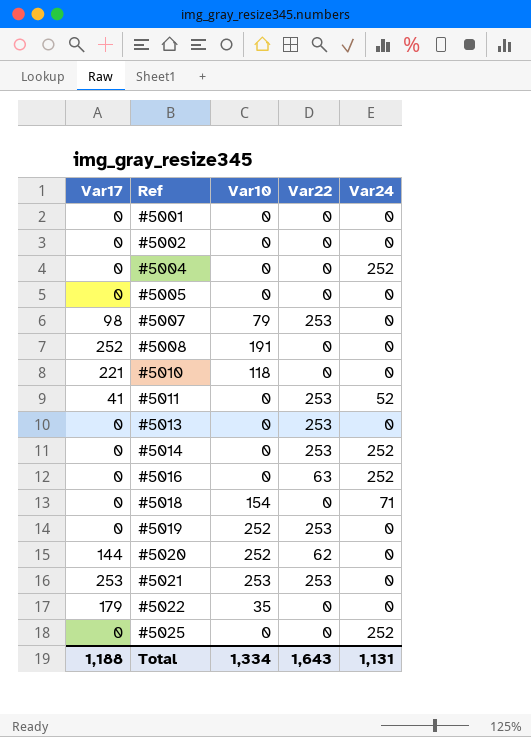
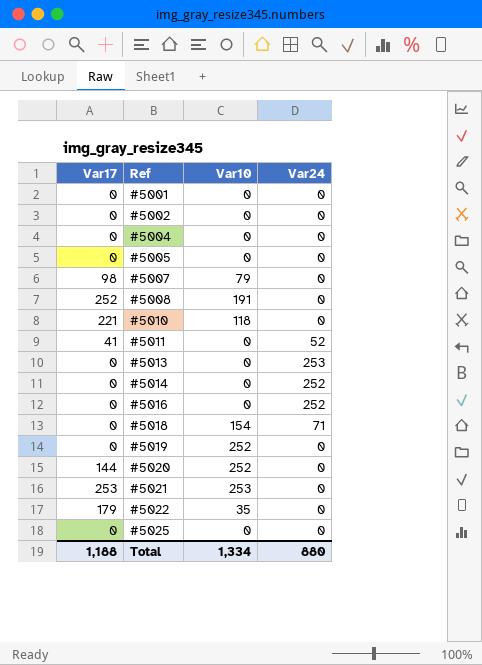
column Var22 | position: 4 -> none
#5004 | Var24: 252 -> 0
#5013 | Var24: 0 -> 253
#5025 | Var24: 252 -> 0
Total | Var24: 1,131 -> 880

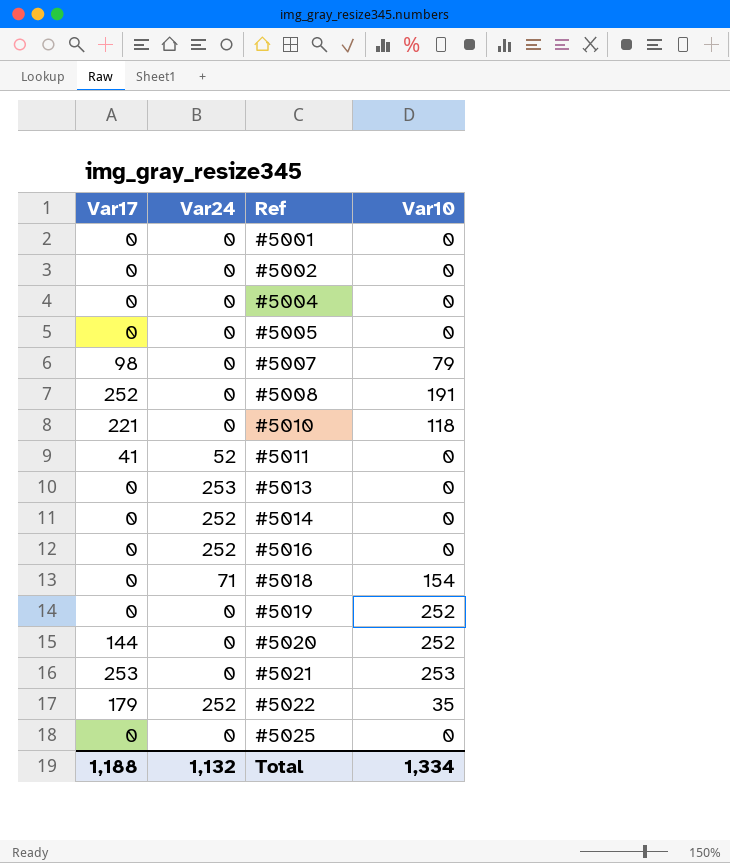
column Var24 | position: 4 -> 2
#5022 | Var24: 0 -> 252
Total | Var24: 880 -> 1,132

